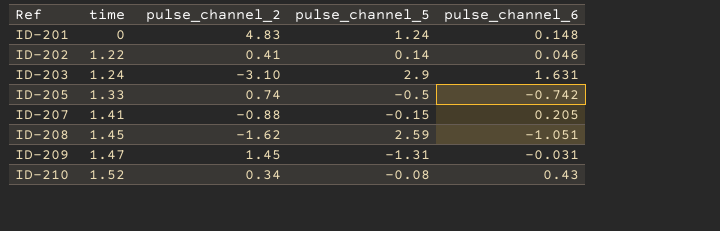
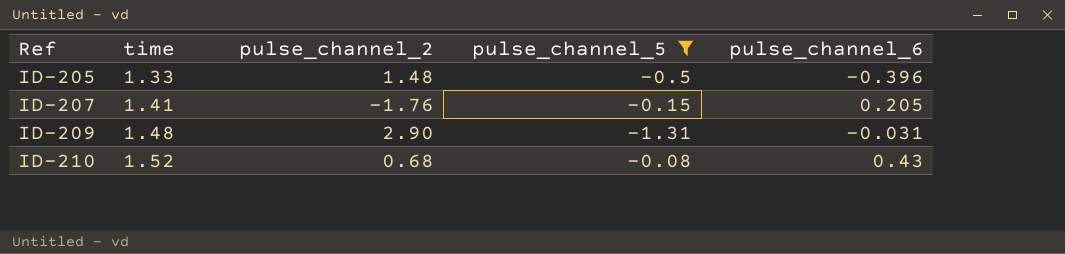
filter: none -> pulse_channel_5 <= -0.08
ID-205 | pulse_channel_2: 0.74 -> 1.48
ID-205 | pulse_channel_6: -0.742 -> -0.396
ID-207 | pulse_channel_2: -0.88 -> -1.76
ID-209 | time: 1.47 -> 1.48
ID-209 | pulse_channel_2: 1.45 -> 2.90
ID-210 | pulse_channel_2: 0.34 -> 0.68

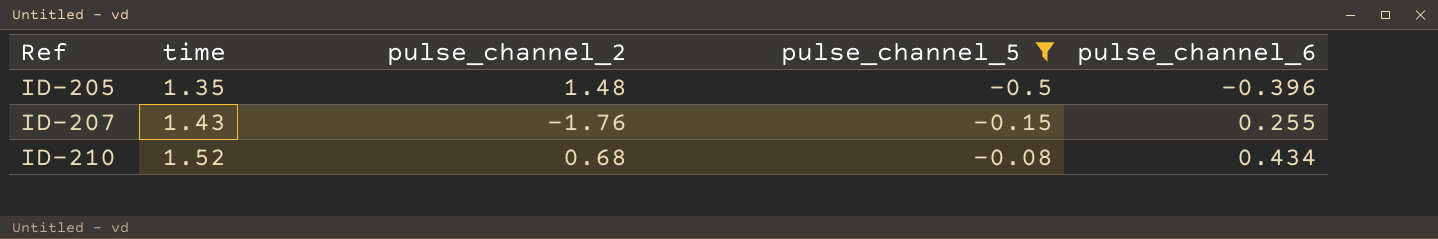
row ID-209: 1.48 | 2.90 | -1.31 | -0.031 -> none
ID-205 | time: 1.33 -> 1.35
ID-207 | time: 1.41 -> 1.43
ID-207 | pulse_channel_6: 0.205 -> 0.255
ID-210 | pulse_channel_6: 0.43 -> 0.434

